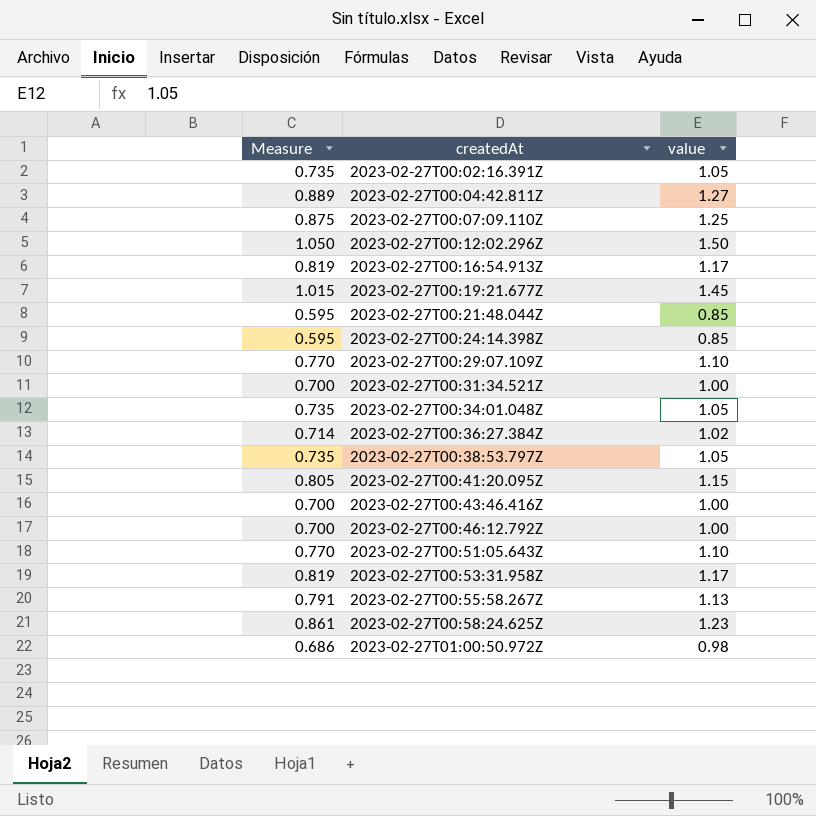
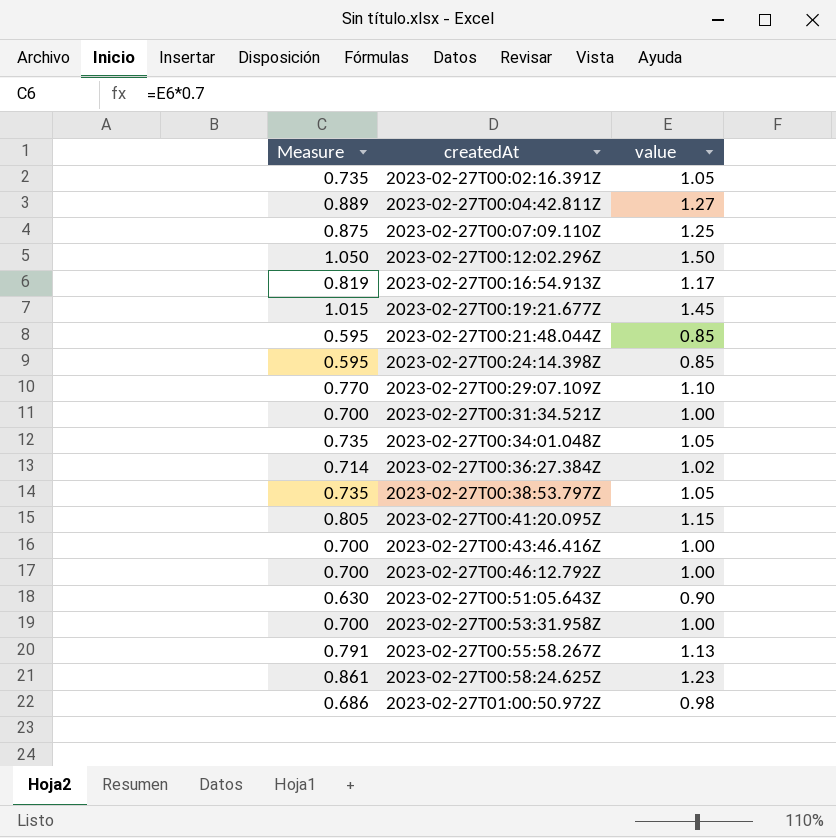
2023-02-27T00:51:05.643Z | Measure: 0.770 -> 0.630
2023-02-27T00:51:05.643Z | value: 1.10 -> 0.90
2023-02-27T00:53:31.958Z | Measure: 0.819 -> 0.700
2023-02-27T00:53:31.958Z | value: 1.17 -> 1.00

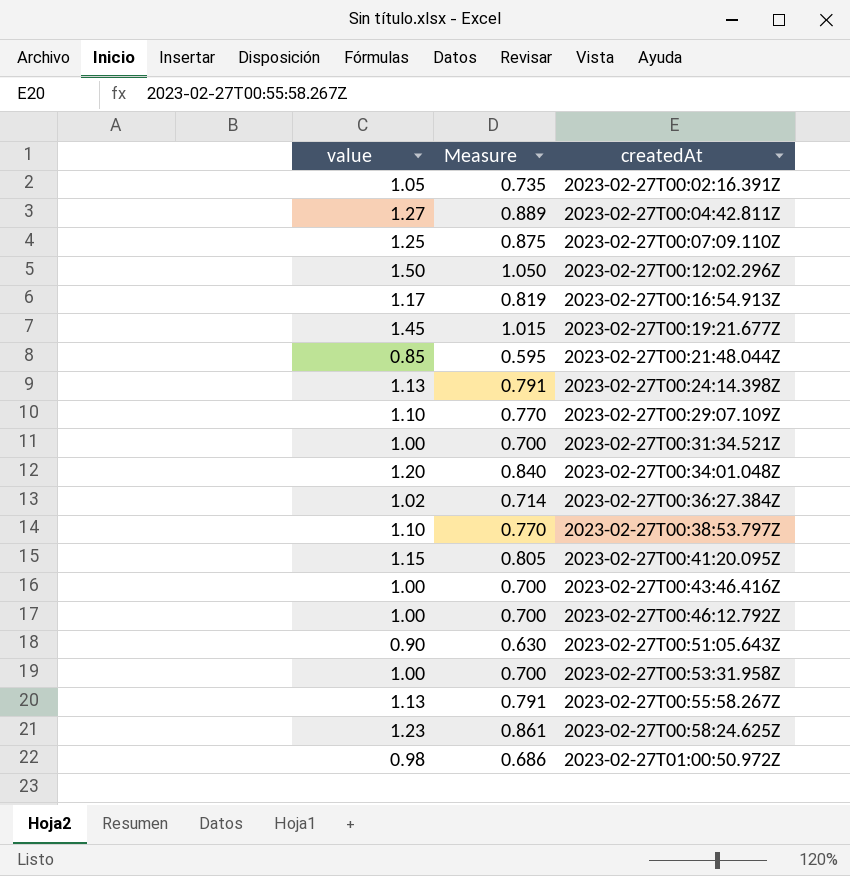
column value | position: 3 -> 1
2023-02-27T00:24:14.398Z | value: 0.85 -> 1.13
2023-02-27T00:24:14.398Z | Measure: 0.595 -> 0.791
2023-02-27T00:34:01.048Z | value: 1.05 -> 1.20
2023-02-27T00:34:01.048Z | Measure: 0.735 -> 0.840
2023-02-27T00:38:53.797Z | value: 1.05 -> 1.10
2023-02-27T00:38:53.797Z | Measure: 0.735 -> 0.770

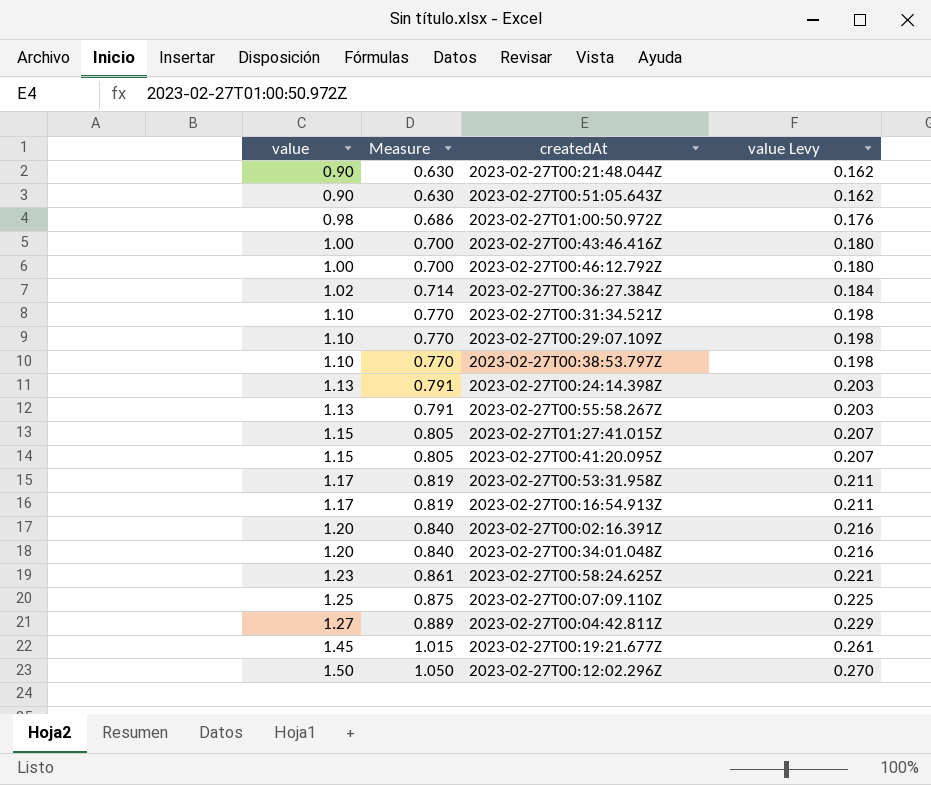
row order: createdAt ascending -> value ascending
column value Levy | formula: none -> [value] * 0.18
2023-02-27T00:21:48.044Z | value: 0.85 -> 0.90
2023-02-27T00:21:48.044Z | Measure: 0.595 -> 0.630
2023-02-27T00:31:34.521Z | value: 1.00 -> 1.10
2023-02-27T00:31:34.521Z | Measure: 0.700 -> 0.770
row 2023-02-27T01:27:41.015Z: none -> 1.15 | 0.805 | 0.207
2023-02-27T00:53:31.958Z | value: 1.00 -> 1.17
2023-02-27T00:53:31.958Z | Measure: 0.700 -> 0.819
2023-02-27T00:02:16.391Z | value: 1.05 -> 1.20
2023-02-27T00:02:16.391Z | Measure: 0.735 -> 0.840

